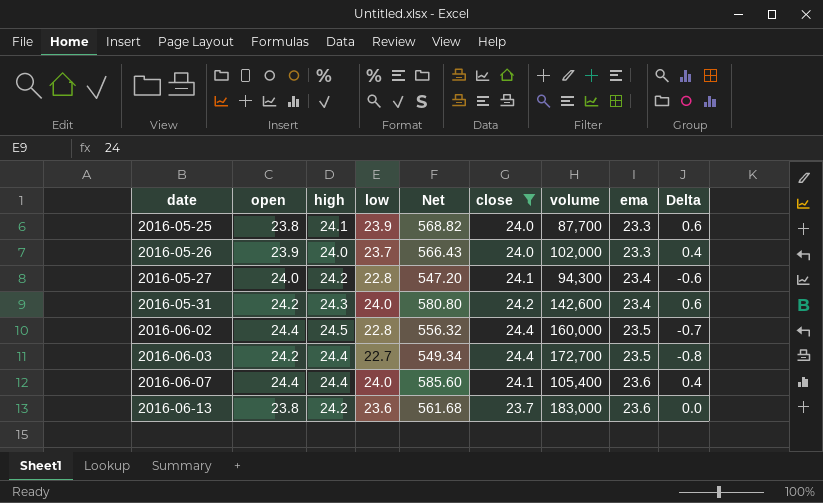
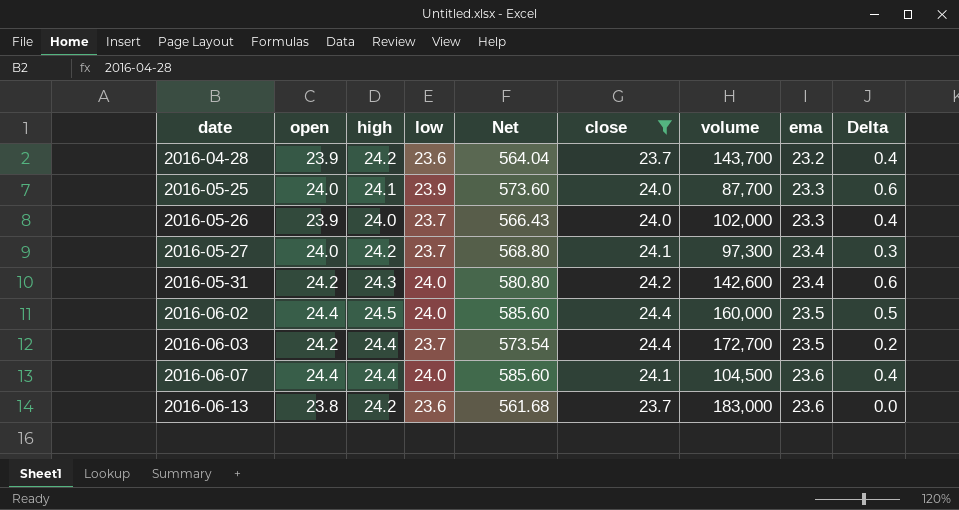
row 2016-04-28: none -> 23.9 | 24.2 | 23.6 | 564.04 | 23.7 | 143,700 | 23.2 | 0.4
2016-05-25 | open: 23.8 -> 24.0
2016-05-25 | Net: 568.82 -> 573.60
2016-05-27 | low: 22.8 -> 23.7
2016-05-27 | Net: 547.20 -> 568.80
2016-05-27 | volume: 94,300 -> 97,300
2016-05-27 | Delta: -0.6 -> 0.3
2016-06-02 | low: 22.8 -> 24.0
2016-06-02 | Net: 556.32 -> 585.60
2016-06-02 | Delta: -0.7 -> 0.5
2016-06-03 | low: 22.7 -> 23.7
2016-06-03 | Net: 549.34 -> 573.54
2016-06-03 | Delta: -0.8 -> 0.2
2016-06-07 | volume: 105,400 -> 104,500

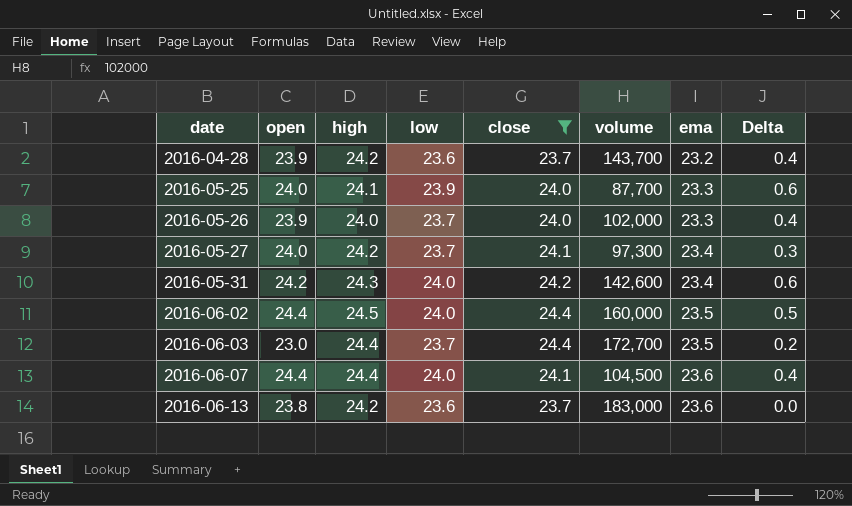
column Net | formula: [open] * [low] -> none
2016-06-03 | open: 24.2 -> 23.0

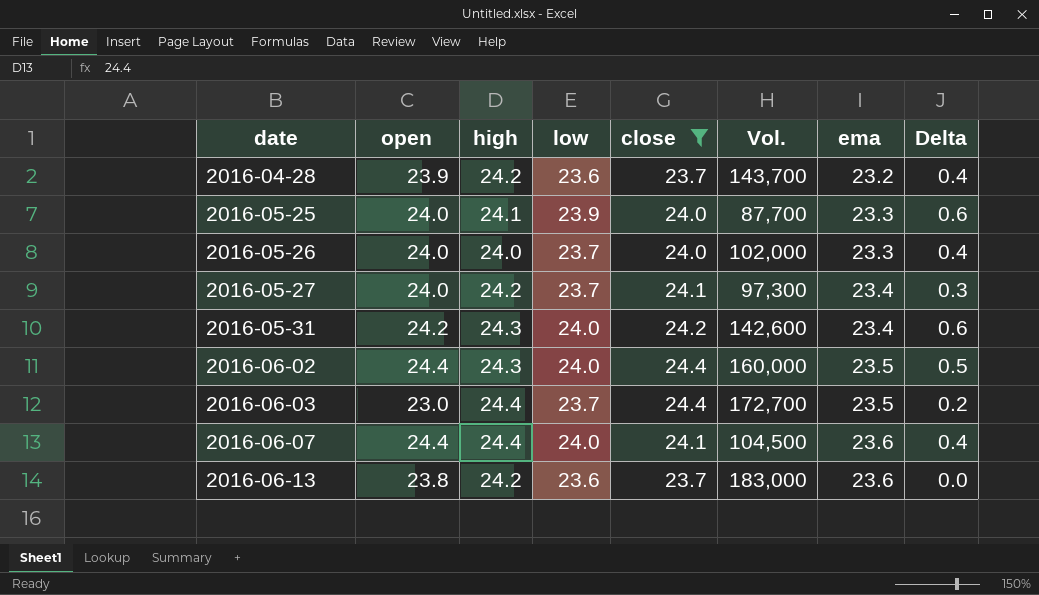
column name: volume -> Vol.
2016-05-26 | open: 23.9 -> 24.0
2016-06-02 | high: 24.5 -> 24.3

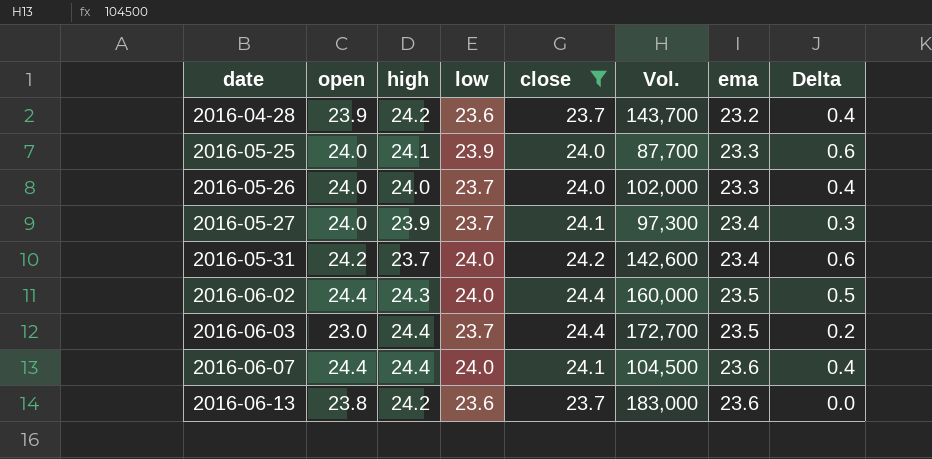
2016-05-27 | high: 24.2 -> 23.9
2016-05-31 | high: 24.3 -> 23.7

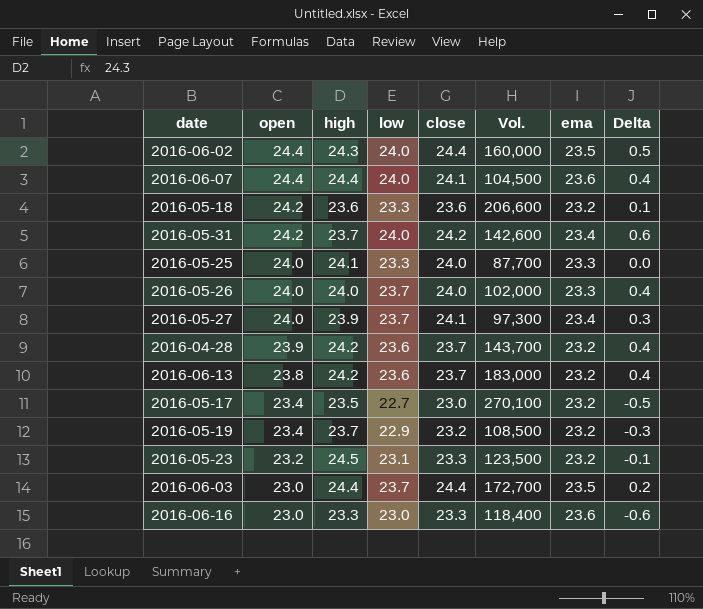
filter: close >= 23.7 -> none
row order: date ascending -> open descending
2016-05-25 | low: 23.9 -> 23.3
2016-05-25 | Delta: 0.6 -> 0.0
2016-06-13 | ema: 23.6 -> 23.2
2016-06-13 | Delta: 0.0 -> 0.4

